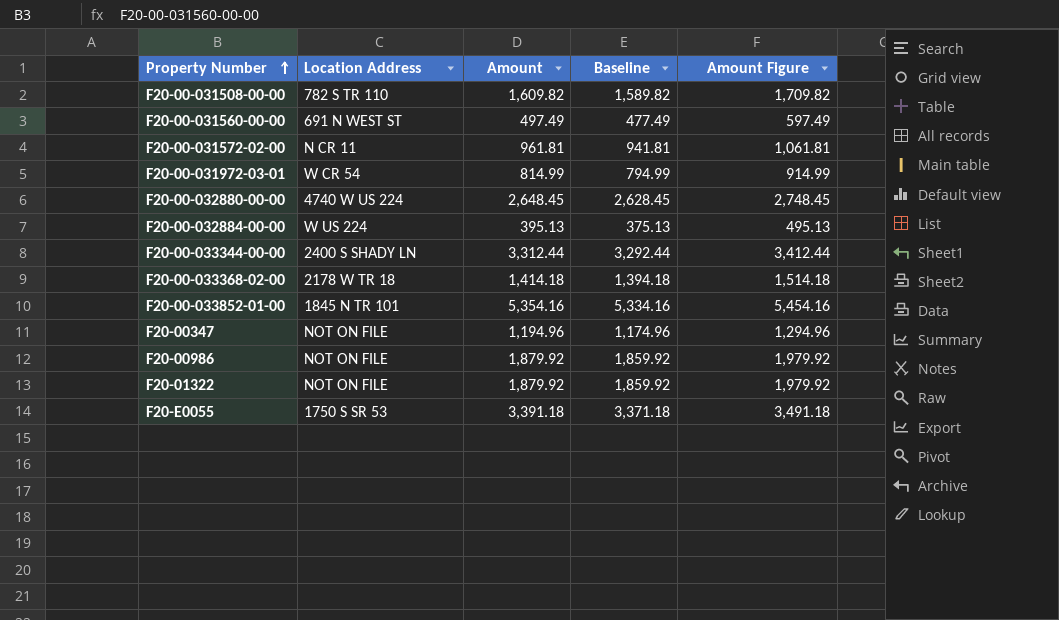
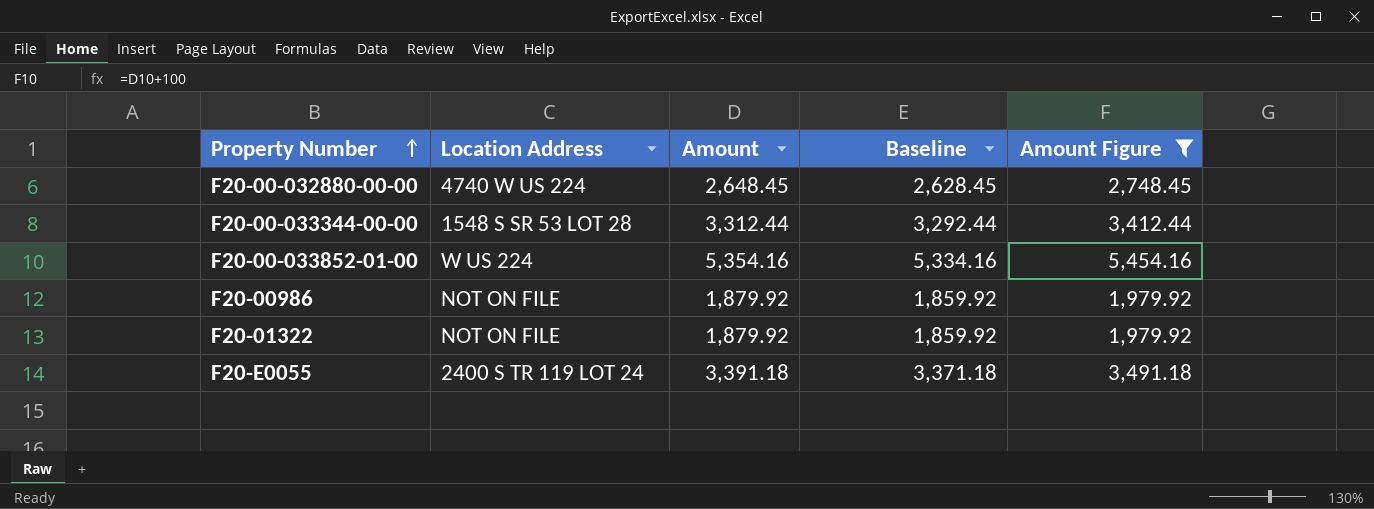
filter: none -> Amount Figure >= 1,979.92
F20-00-033344-00-00 | Location Address: 2400 S SHADY LN -> 1548 S SR 53 LOT 28
F20-00-033852-01-00 | Location Address: 1845 N TR 101 -> W US 224
F20-E0055 | Location Address: 1750 S SR 53 -> 2400 S TR 119 LOT 24

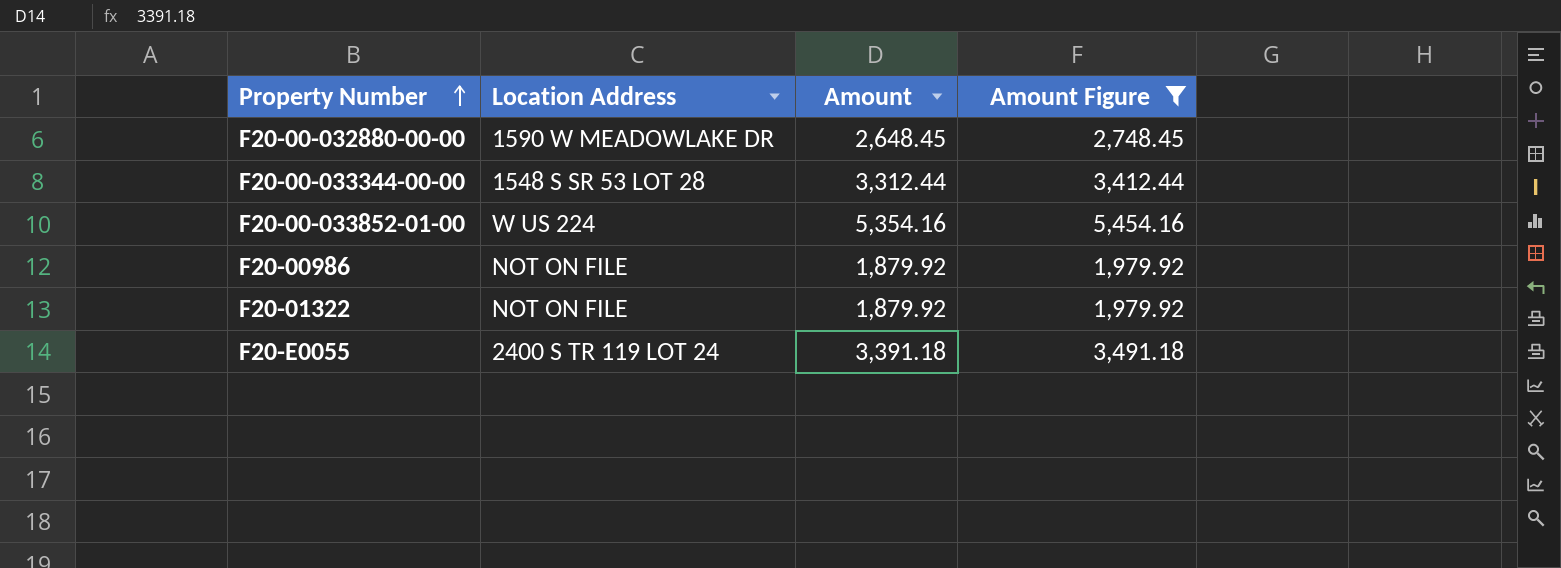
column Baseline | formula: [Amount] - 20 -> none
F20-00-032880-00-00 | Location Address: 4740 W US 224 -> 1590 W MEADOWLAKE DR

